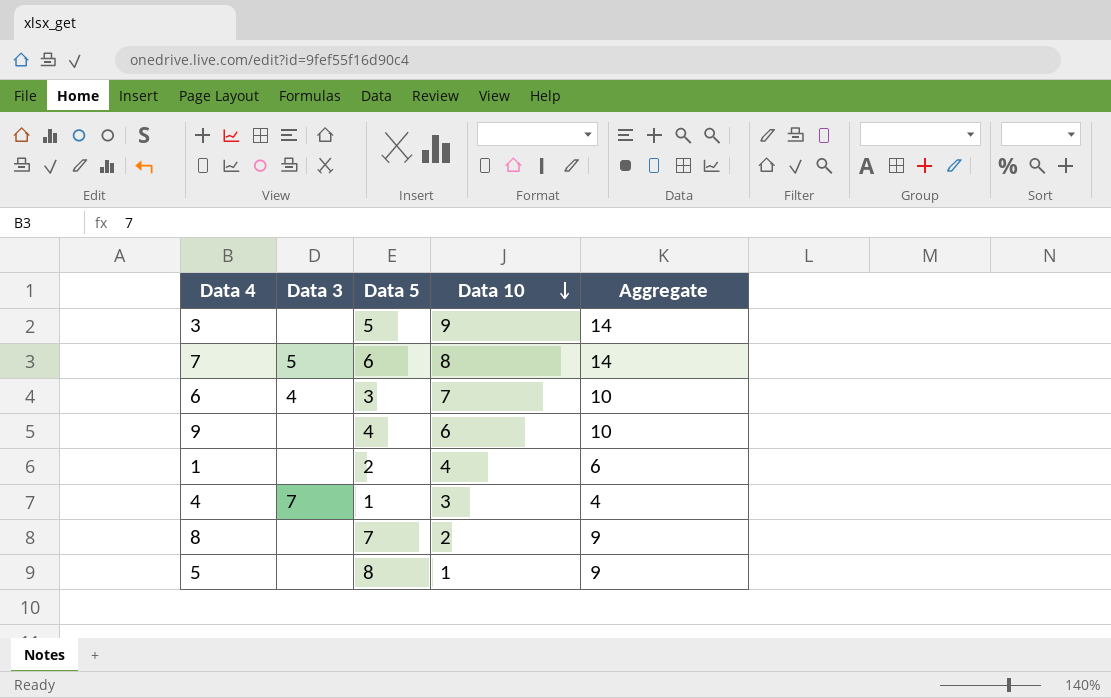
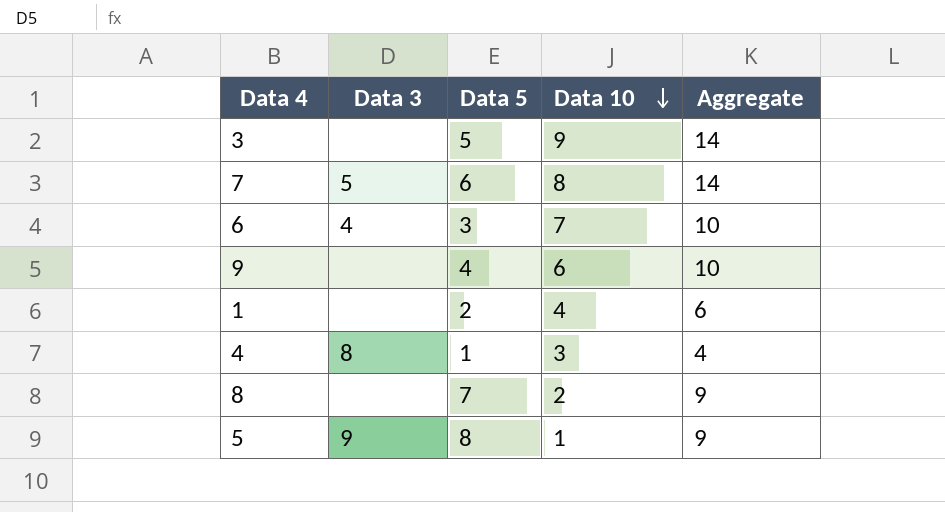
4 | Data 3: 7 -> 8
5 | Data 3: none -> 9

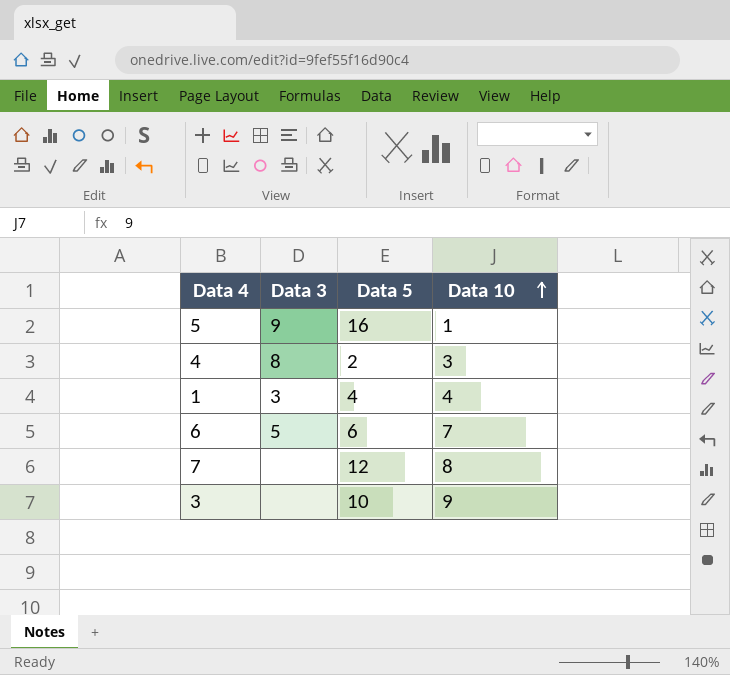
row order: Data 10 descending -> Data 10 ascending
column Aggregate | formula: [Data 5] + [Data 10] -> none
row 9: none | 4 | 6 | 10 -> none
row 8: none | 7 | 2 | 9 -> none
5 | Data 5: 8 -> 16
4 | Data 5: 1 -> 2
1 | Data 3: none -> 3
1 | Data 5: 2 -> 4
6 | Data 3: 4 -> 5
6 | Data 5: 3 -> 6
7 | Data 3: 5 -> none
7 | Data 5: 6 -> 12
3 | Data 5: 5 -> 10

